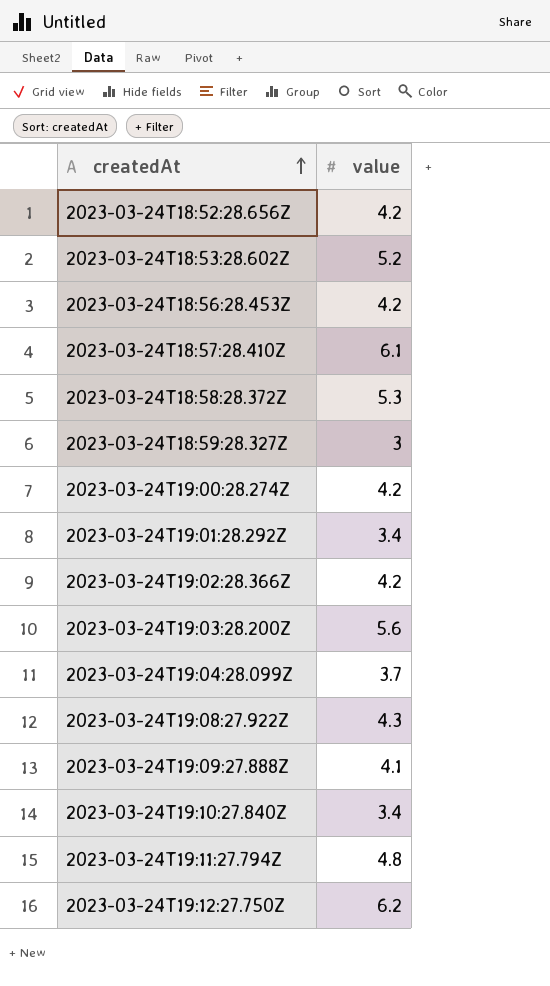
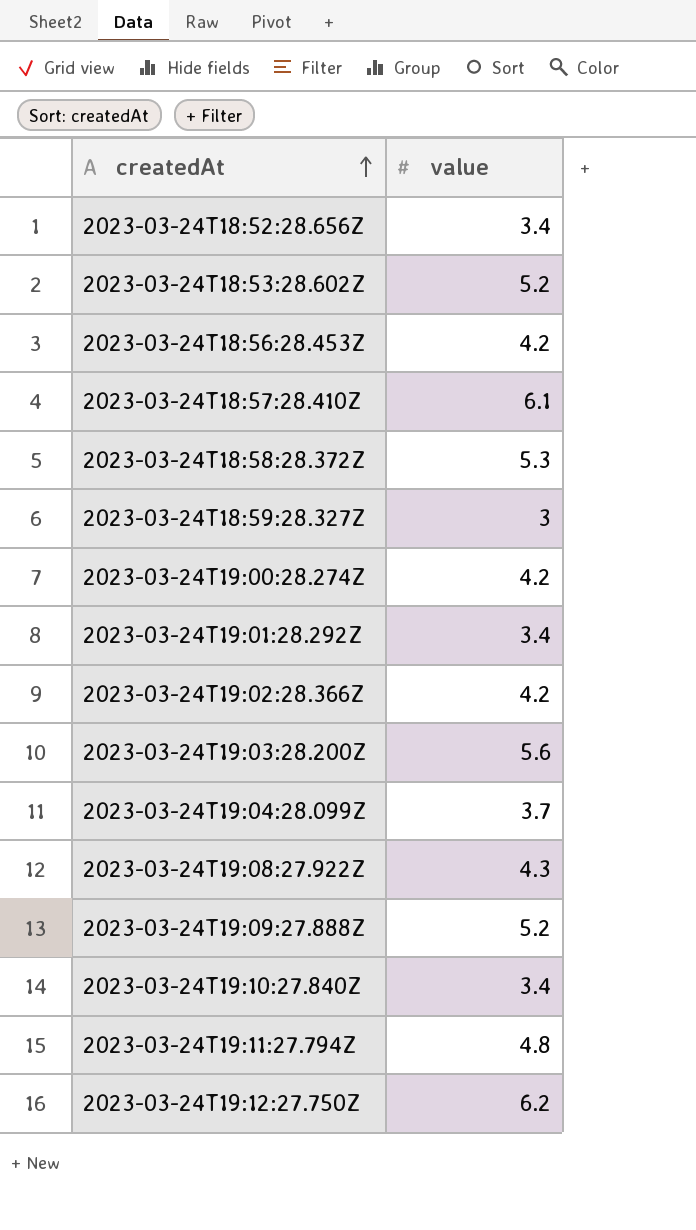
2023-03-24T18:52:28.656Z | value: 4.2 -> 3.4
2023-03-24T19:09:27.888Z | value: 4.1 -> 5.2

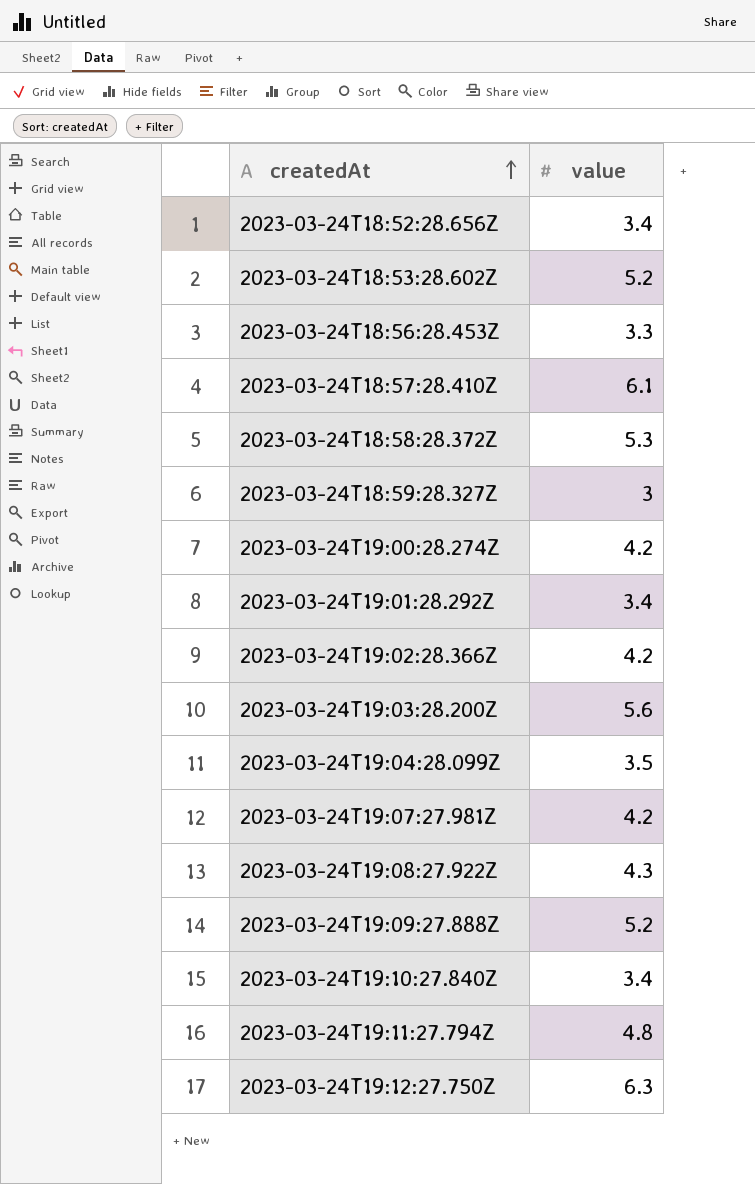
2023-03-24T18:56:28.453Z | value: 4.2 -> 3.3
2023-03-24T19:04:28.099Z | value: 3.7 -> 3.5
row 2023-03-24T19:07:27.981Z: none -> 4.2
2023-03-24T19:12:27.750Z | value: 6.2 -> 6.3

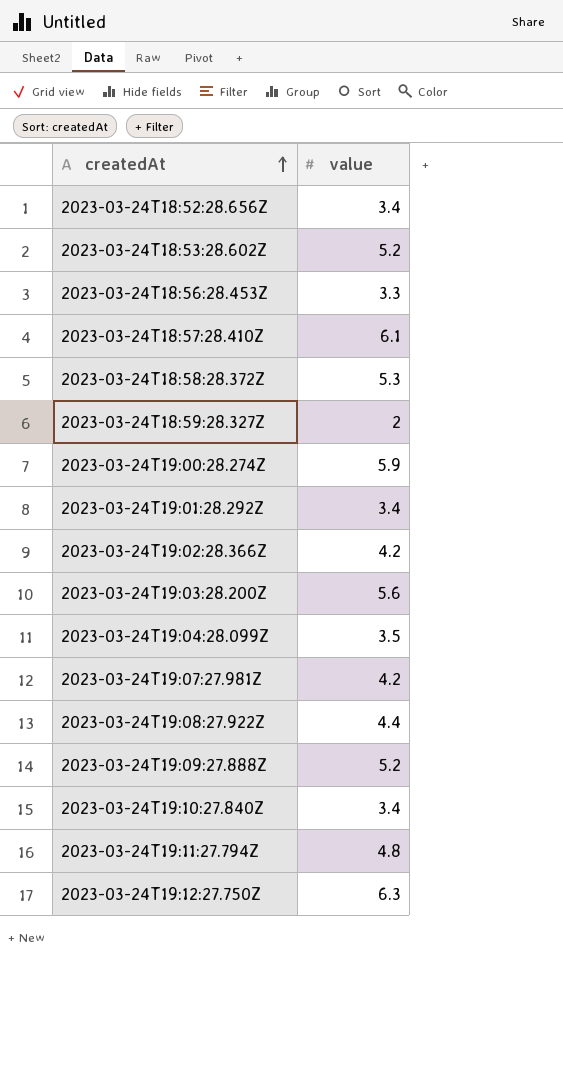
2023-03-24T18:59:28.327Z | value: 3 -> 2
2023-03-24T19:00:28.274Z | value: 4.2 -> 5.9
2023-03-24T19:08:27.922Z | value: 4.3 -> 4.4

